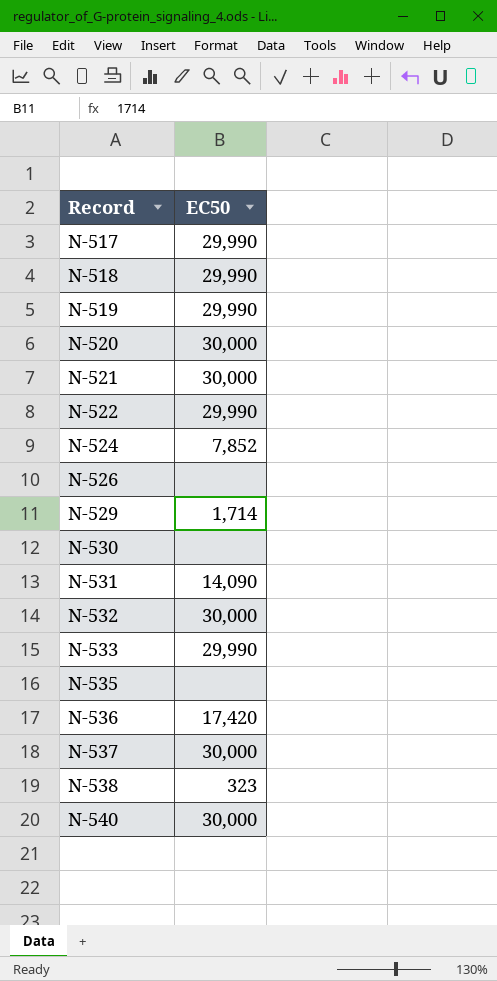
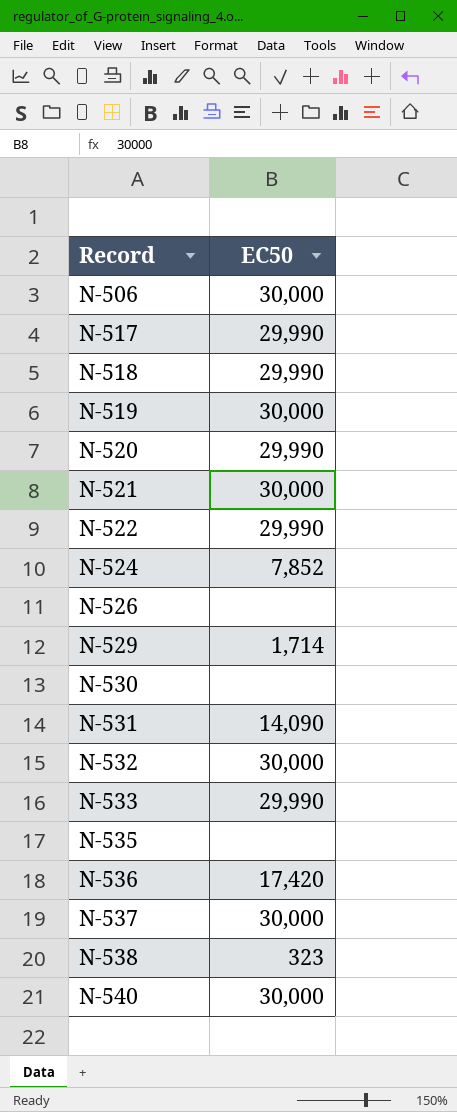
row N-506: none -> 30,000
N-519 | EC50: 29,990 -> 30,000
N-520 | EC50: 30,000 -> 29,990

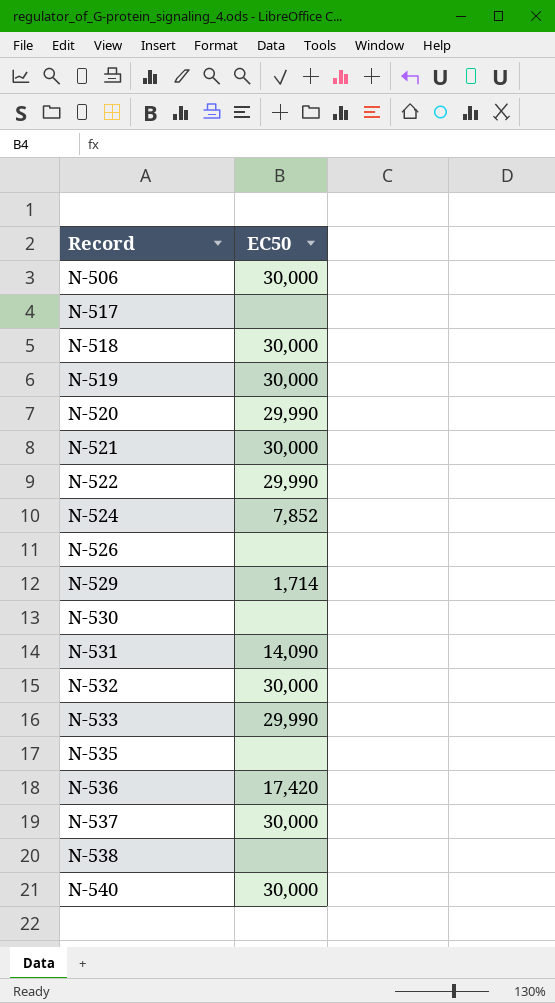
N-517 | EC50: 29,990 -> none
N-518 | EC50: 29,990 -> 30,000
N-538 | EC50: 323 -> none

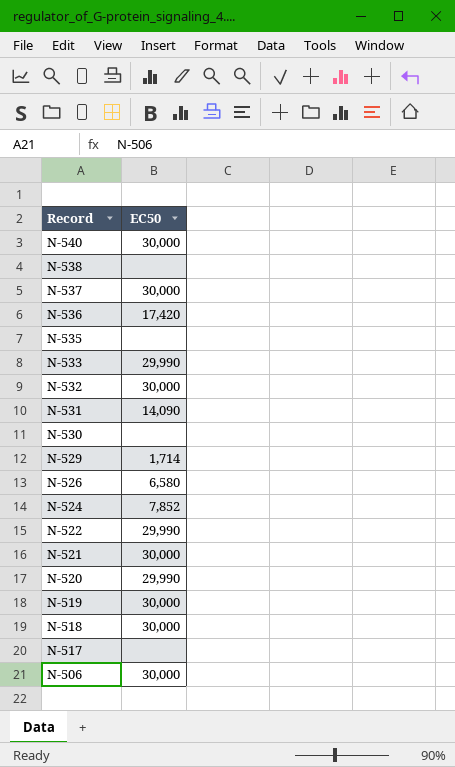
row order: Record ascending -> Record descending
N-526 | EC50: none -> 6,580

